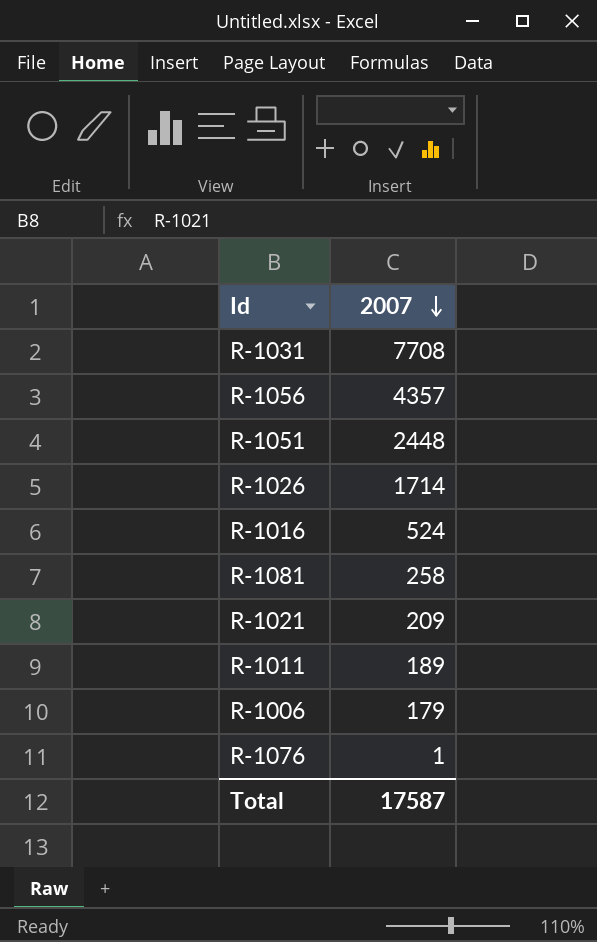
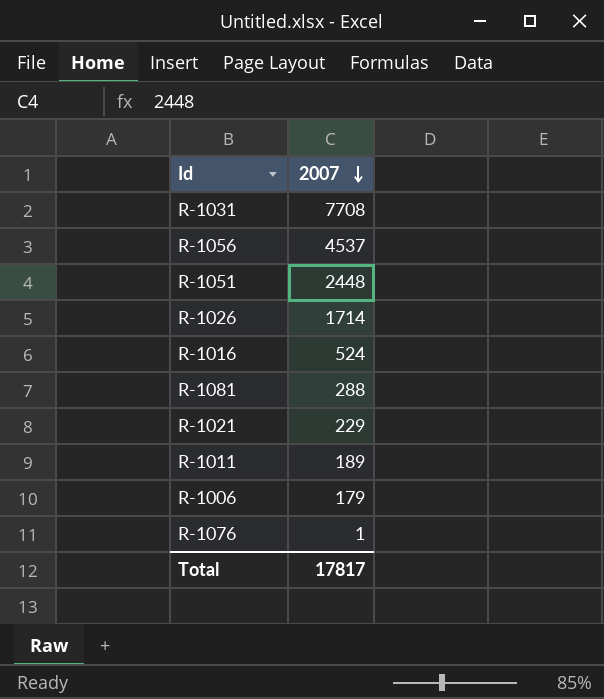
R-1056 | 2007: 4357 -> 4537
R-1081 | 2007: 258 -> 288
R-1021 | 2007: 209 -> 229
Total | 2007: 17587 -> 17817

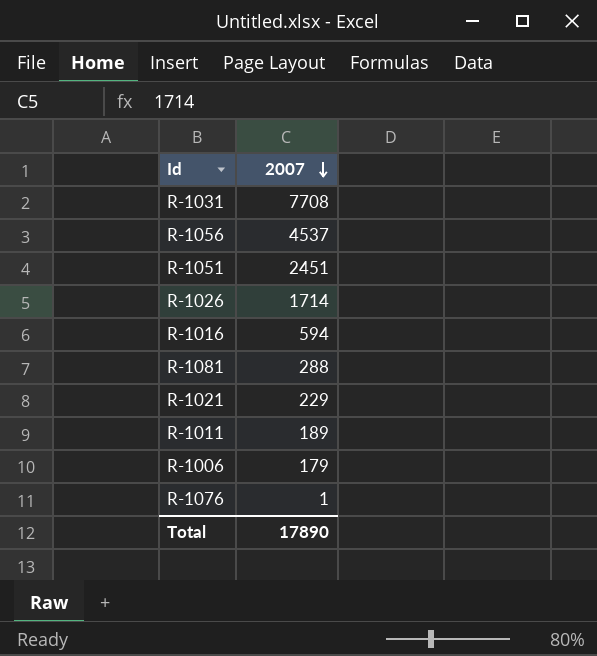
R-1051 | 2007: 2448 -> 2451
R-1016 | 2007: 524 -> 594
Total | 2007: 17817 -> 17890

